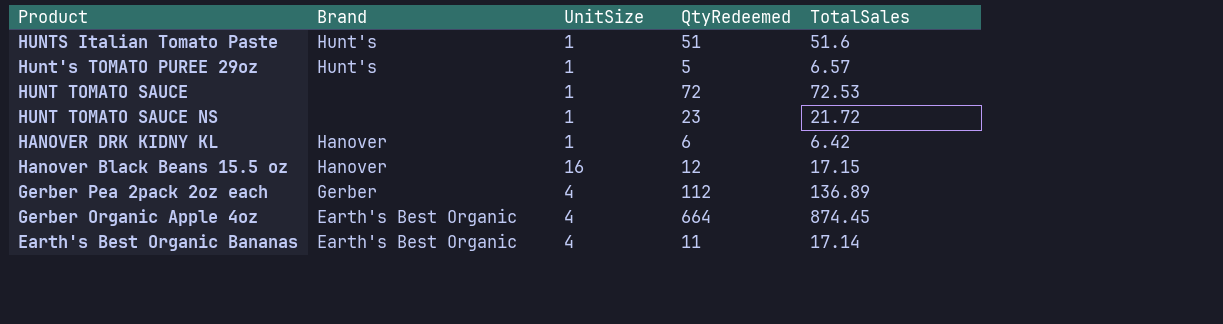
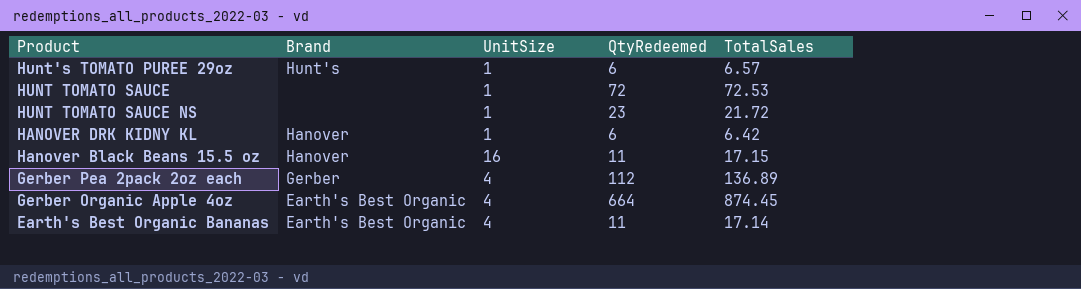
row HUNTS Italian Tomato Paste: Hunt's | 1 | 51 | 51.6 -> none
Hunt's TOMATO PUREE 29oz | QtyRedeemed: 5 -> 6
Hanover Black Beans 15.5 oz | QtyRedeemed: 12 -> 11

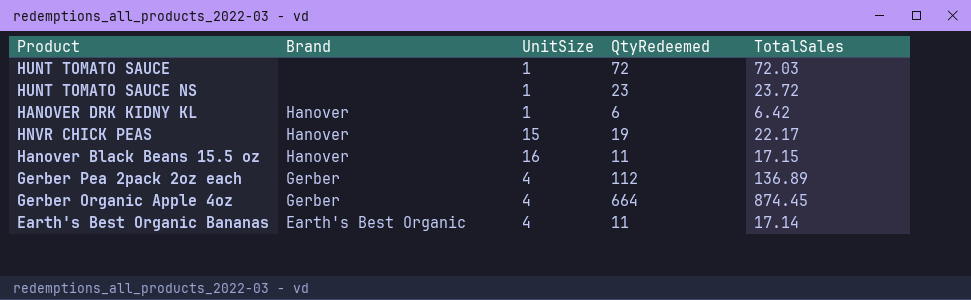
row Hunt's TOMATO PUREE 29oz: Hunt's | 1 | 6 | 6.57 -> none
HUNT TOMATO SAUCE | TotalSales: 72.53 -> 72.03
HUNT TOMATO SAUCE NS | TotalSales: 21.72 -> 23.72
row HNVR CHICK PEAS: none -> Hanover | 15 | 19 | 22.17
Gerber Organic Apple 4oz | Brand: Earth's Best Organic -> Gerber

